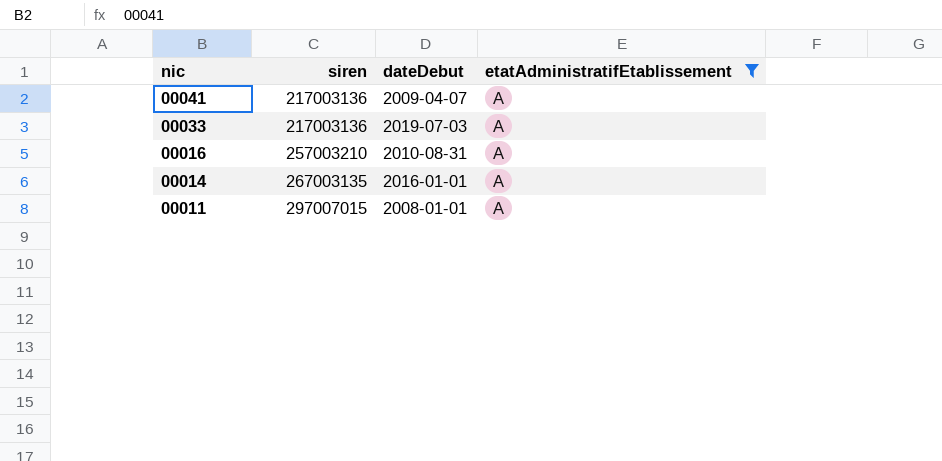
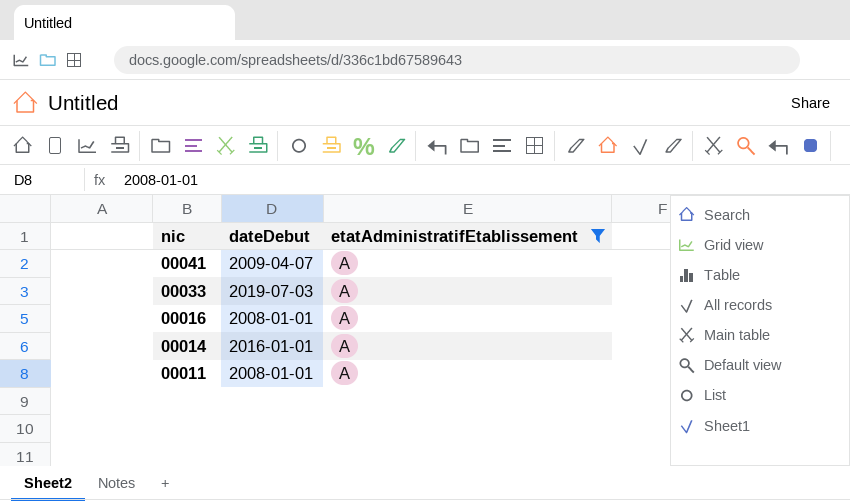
column siren | position: 2 -> none
00016 | dateDebut: 2010-08-31 -> 2008-01-01

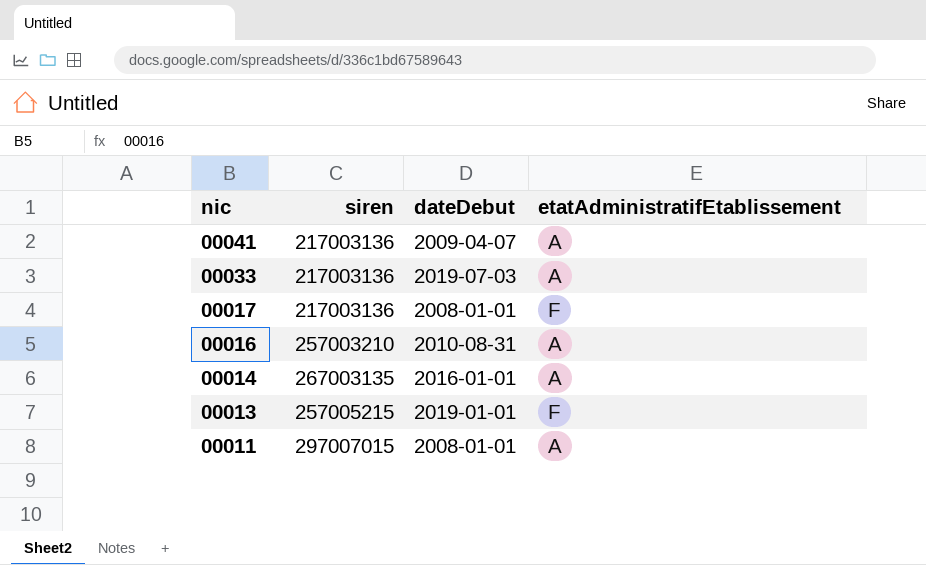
filter: etatAdministratifEtablissement = A -> none
column siren | position: none -> 2
00016 | dateDebut: 2008-01-01 -> 2010-08-31

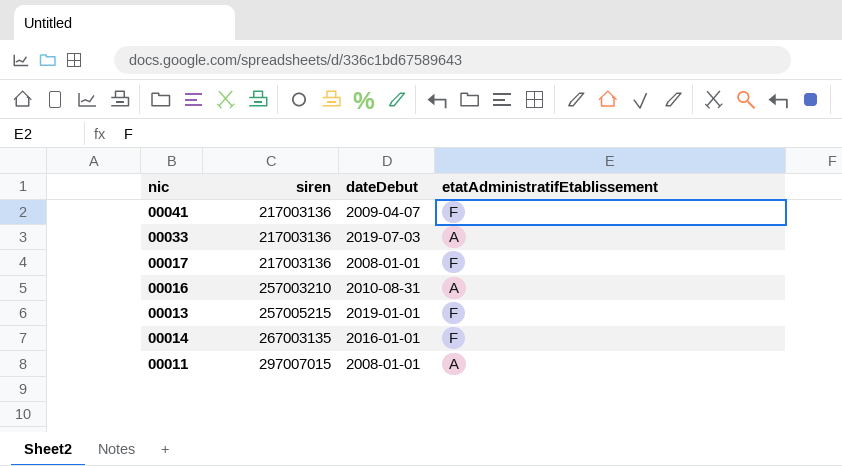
row order: nic descending -> siren ascending
00041 | etatAdministratifEtablissement: A -> F
00014 | etatAdministratifEtablissement: A -> F

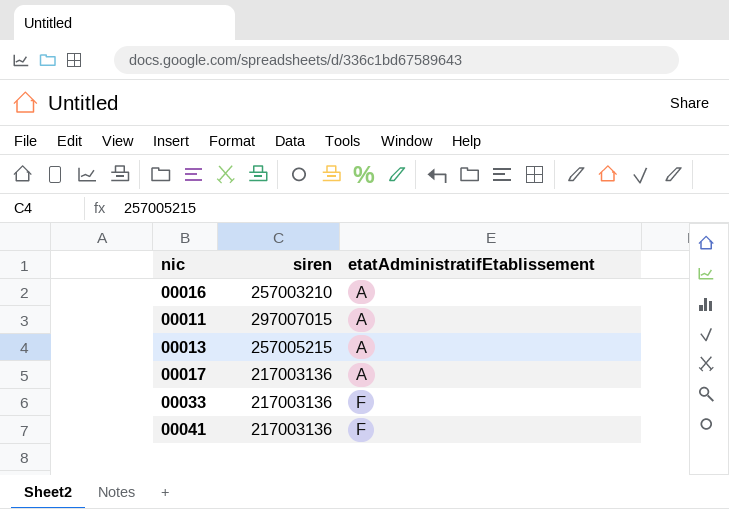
row order: siren ascending -> etatAdministratifEtablissement ascending
column dateDebut | position: 3 -> none
row 00014: 267003135 | 2016-01-01 | F -> none
00013 | etatAdministratifEtablissement: F -> A
00017 | etatAdministratifEtablissement: F -> A
00033 | etatAdministratifEtablissement: A -> F

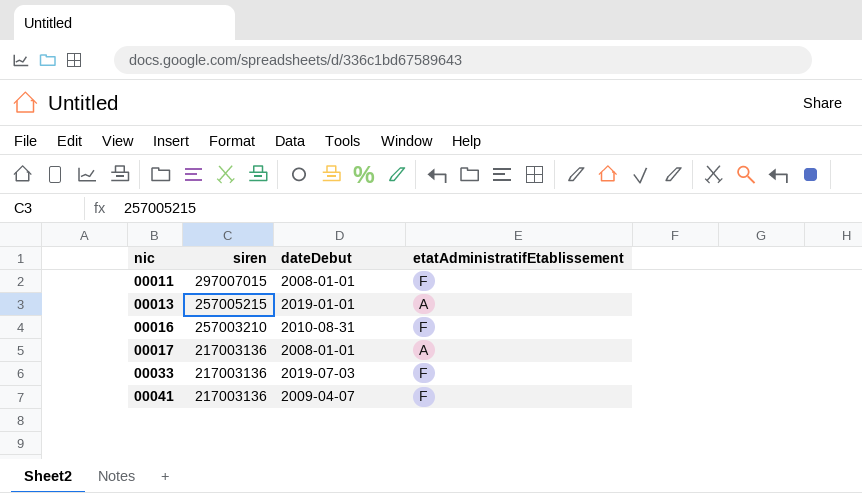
row order: etatAdministratifEtablissement ascending -> nic ascending
column dateDebut | position: none -> 3
00011 | etatAdministratifEtablissement: A -> F
00016 | etatAdministratifEtablissement: A -> F

